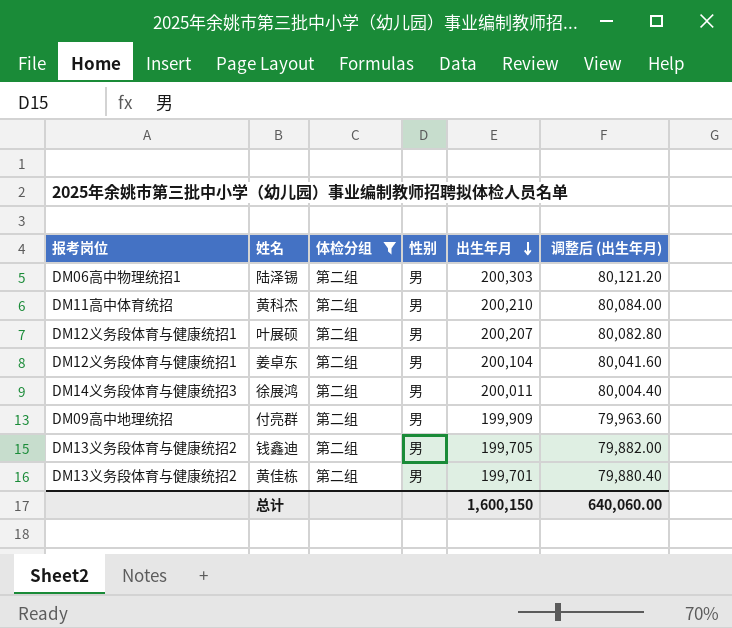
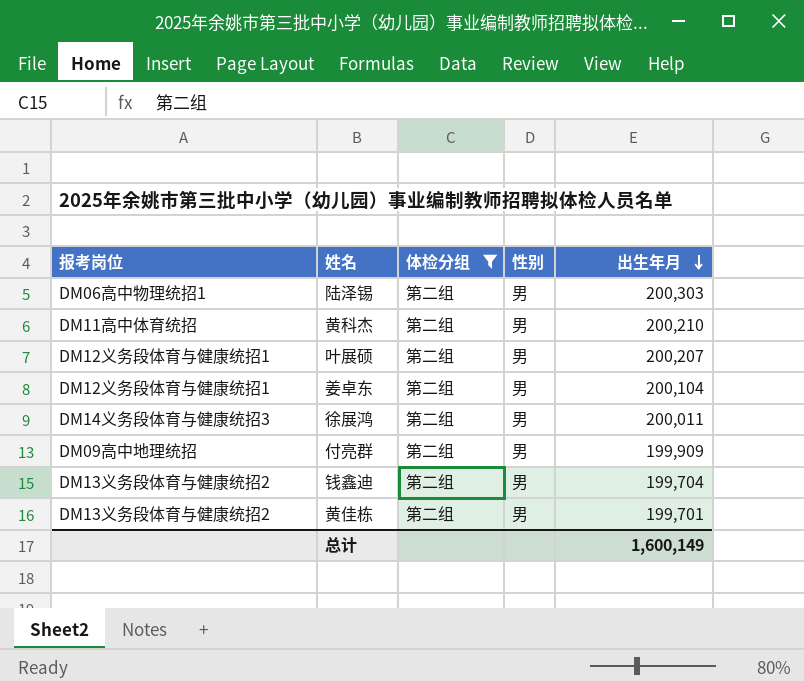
column 调整后 (出生年月) | formula: [出生年月] * 0.4 -> none
钱鑫迪 | 出生年月: 199,705 -> 199,704
总计 | 出生年月: 1,600,150 -> 1,600,149

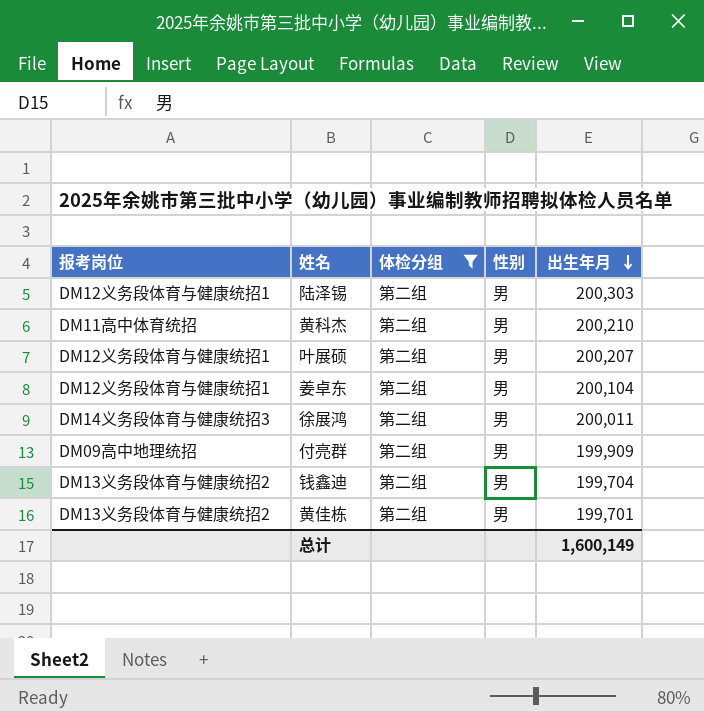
陆泽锡 | 报考岗位: DM06高中物理统招1 -> DM12义务段体育与健康统招1

